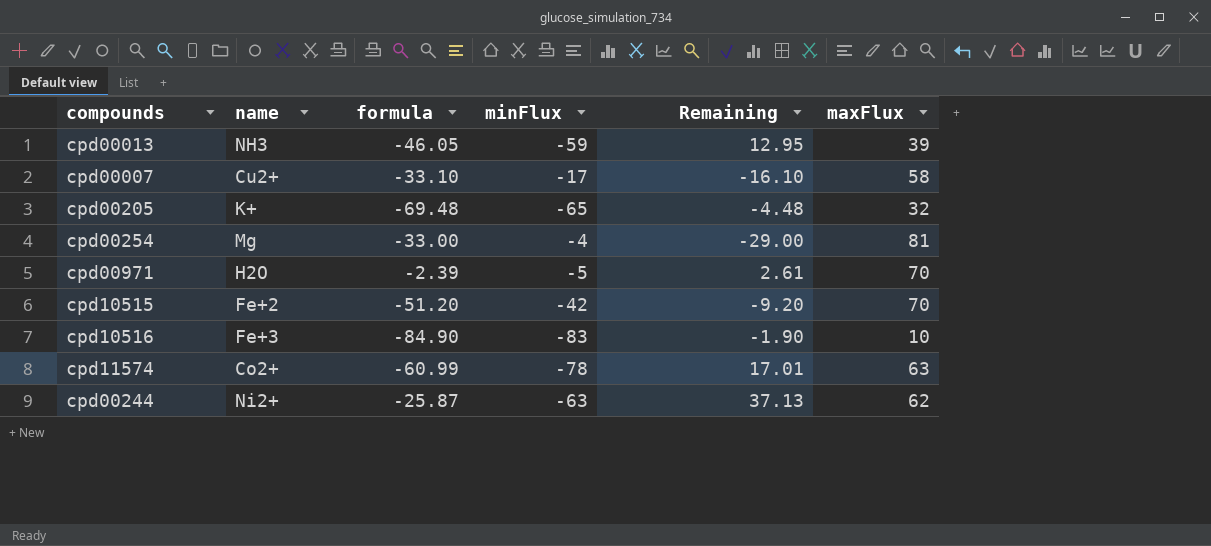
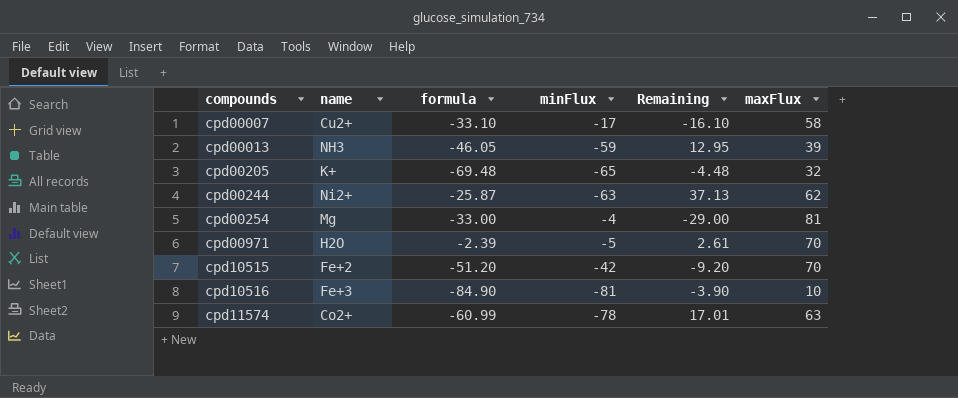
row order: none -> compounds ascending
cpd10516 | minFlux: -83 -> -81
cpd10516 | Remaining: -1.90 -> -3.90

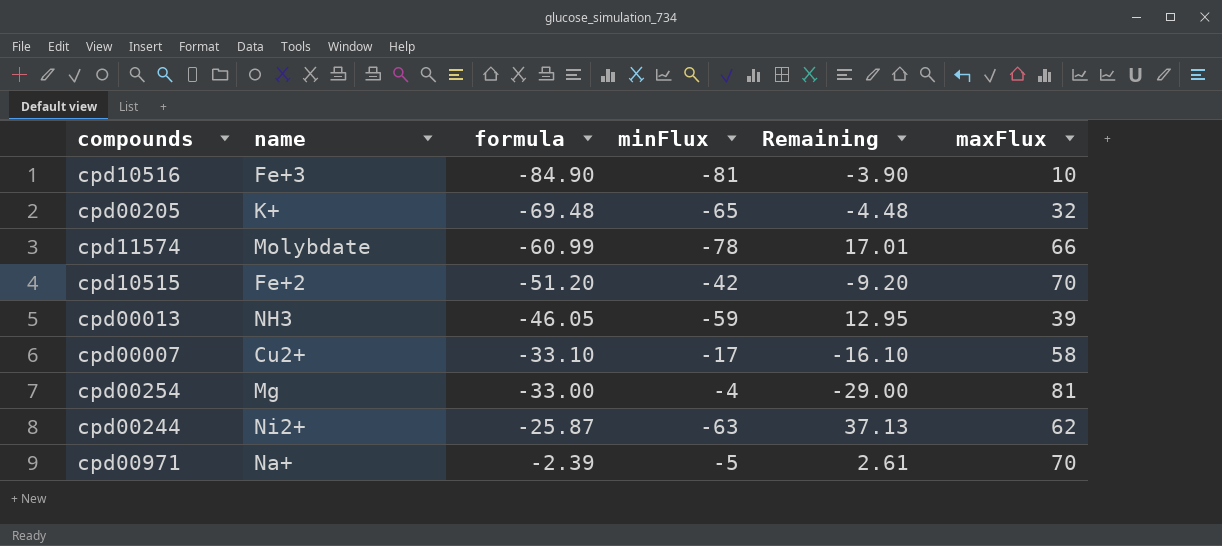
row order: compounds ascending -> formula ascending
cpd11574 | name: Co2+ -> Molybdate
cpd11574 | maxFlux: 63 -> 66
cpd00971 | name: H2O -> Na+

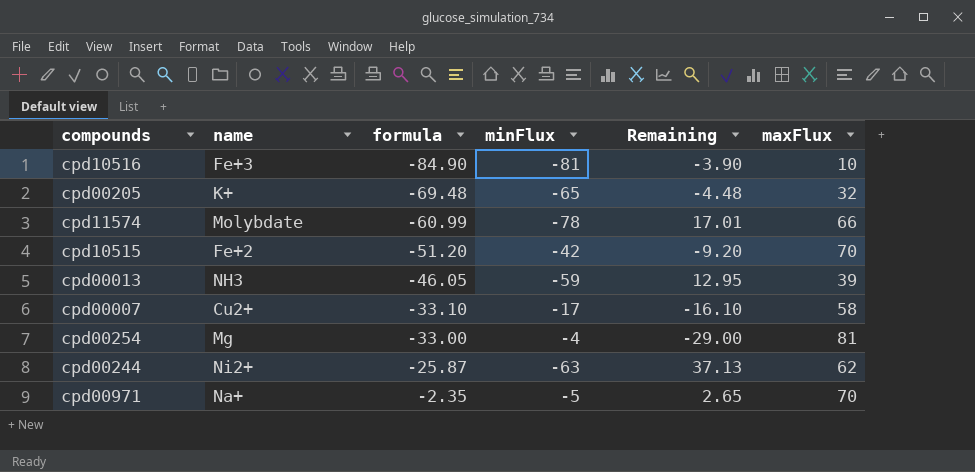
cpd00971 | formula: -2.39 -> -2.35
cpd00971 | Remaining: 2.61 -> 2.65

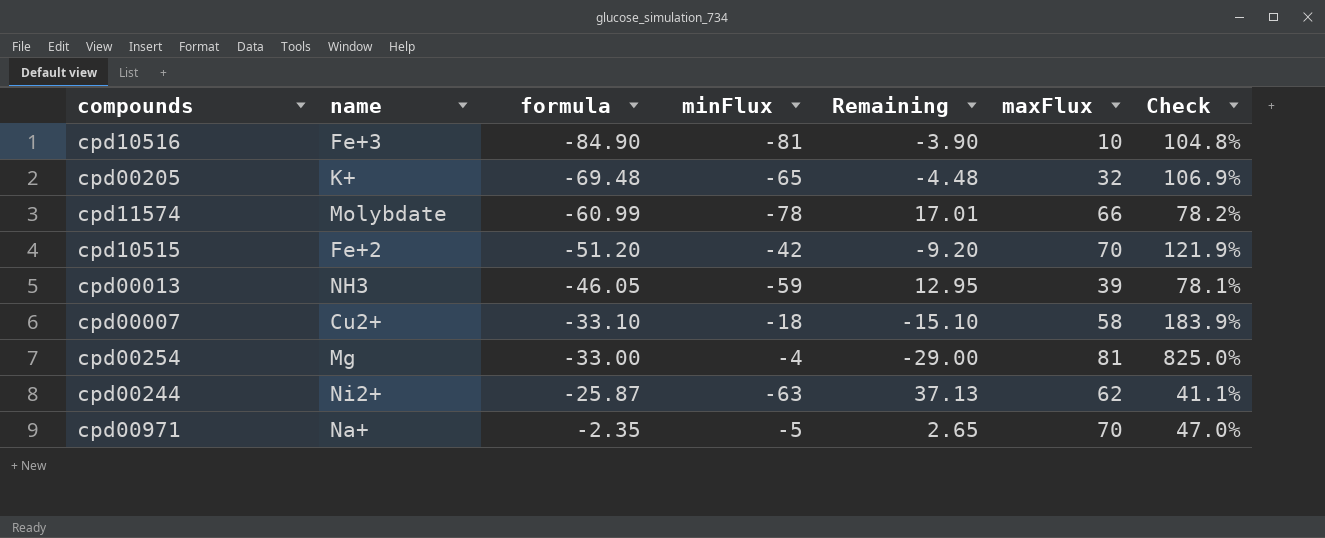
column Check | formula: none -> [formula] / [minFlux]
cpd00007 | minFlux: -17 -> -18
cpd00007 | Remaining: -16.10 -> -15.10

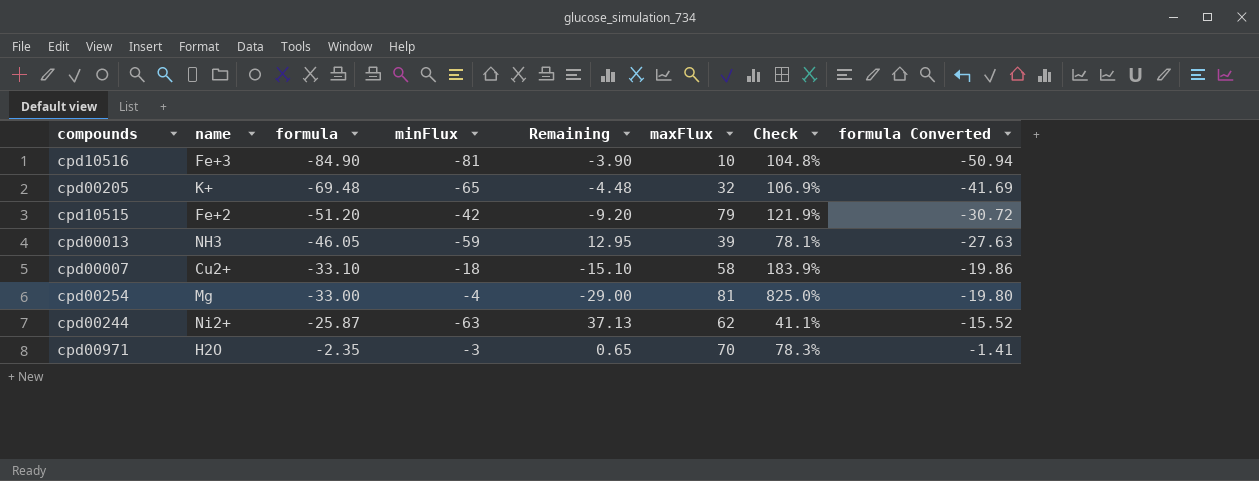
column formula Converted | formula: none -> [formula] * 0.6
row cpd11574: Molybdate | -60.99 | -78 | 17.01 | 66 | 78.2% -> none
cpd10515 | maxFlux: 70 -> 79
cpd00971 | name: Na+ -> H2O
cpd00971 | minFlux: -5 -> -3
cpd00971 | Remaining: 2.65 -> 0.65
cpd00971 | Check: 47.0% -> 78.3%

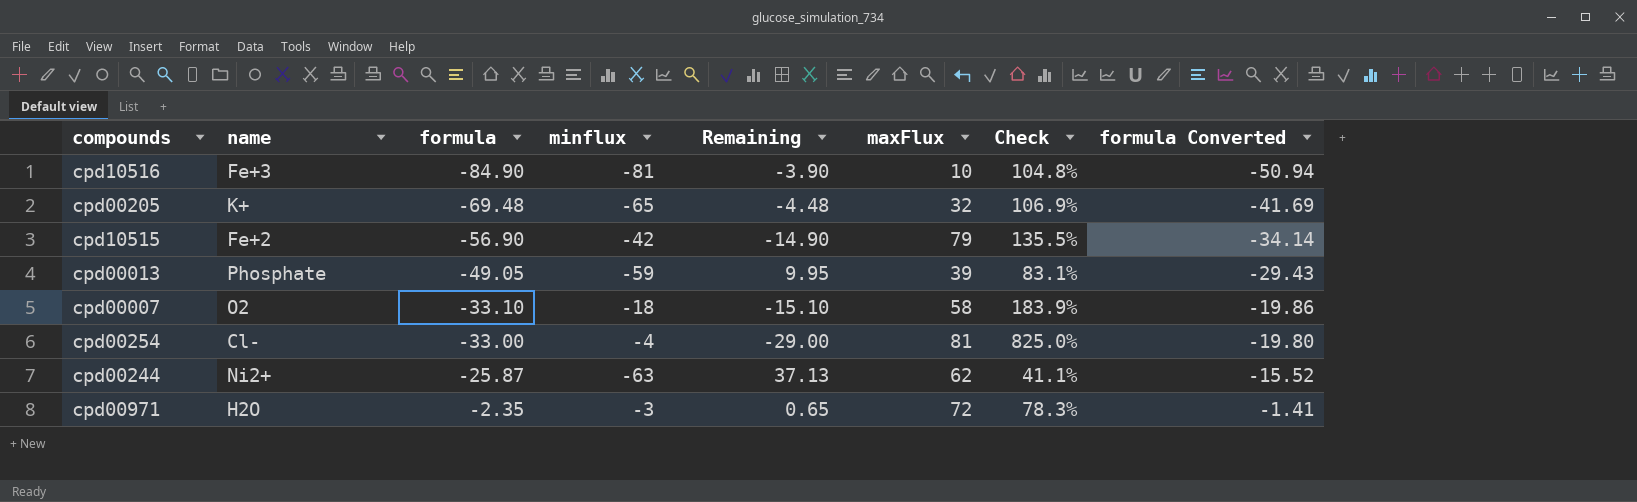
column name: minFlux -> minflux
cpd10515 | formula: -51.20 -> -56.90
cpd10515 | Remaining: -9.20 -> -14.90
cpd10515 | Check: 121.9% -> 135.5%
cpd10515 | formula Converted: -30.72 -> -34.14
cpd00013 | name: NH3 -> Phosphate
cpd00013 | formula: -46.05 -> -49.05
cpd00013 | Remaining: 12.95 -> 9.95
cpd00013 | Check: 78.1% -> 83.1%
cpd00013 | formula Converted: -27.63 -> -29.43
cpd00007 | name: Cu2+ -> O2
cpd00254 | name: Mg -> Cl-
cpd00971 | maxFlux: 70 -> 72

